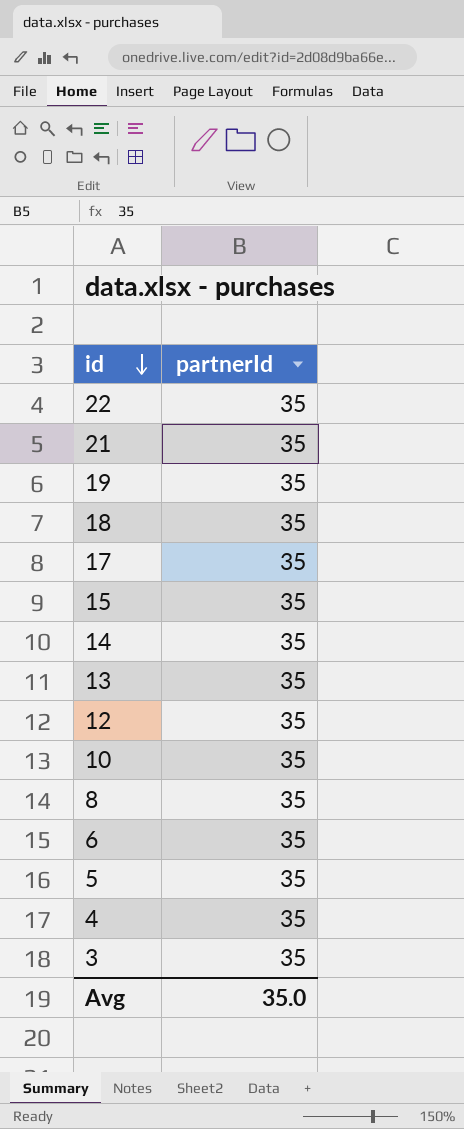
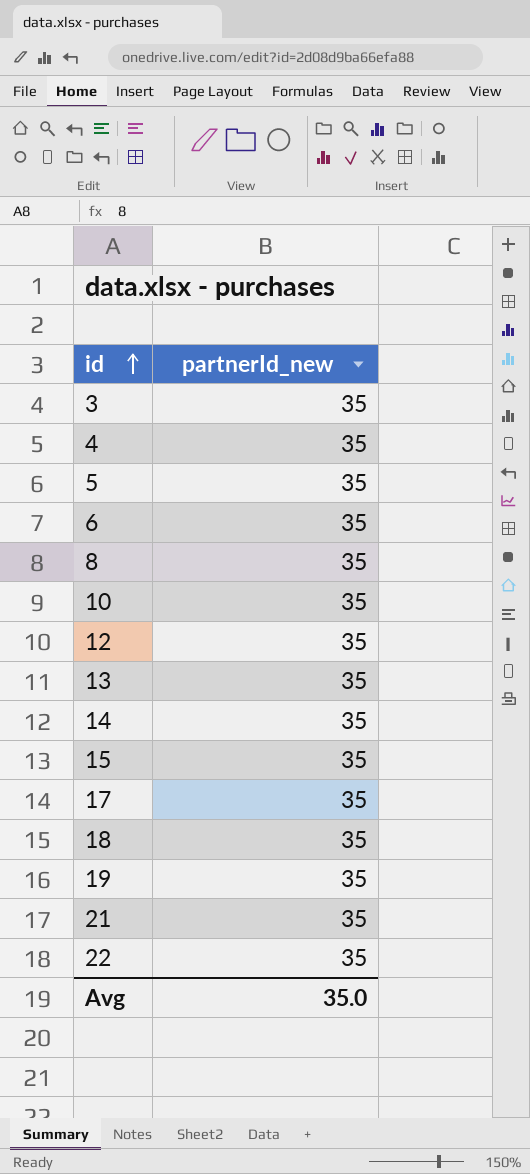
row order: id descending -> id ascending
column name: partnerId -> partnerId_new

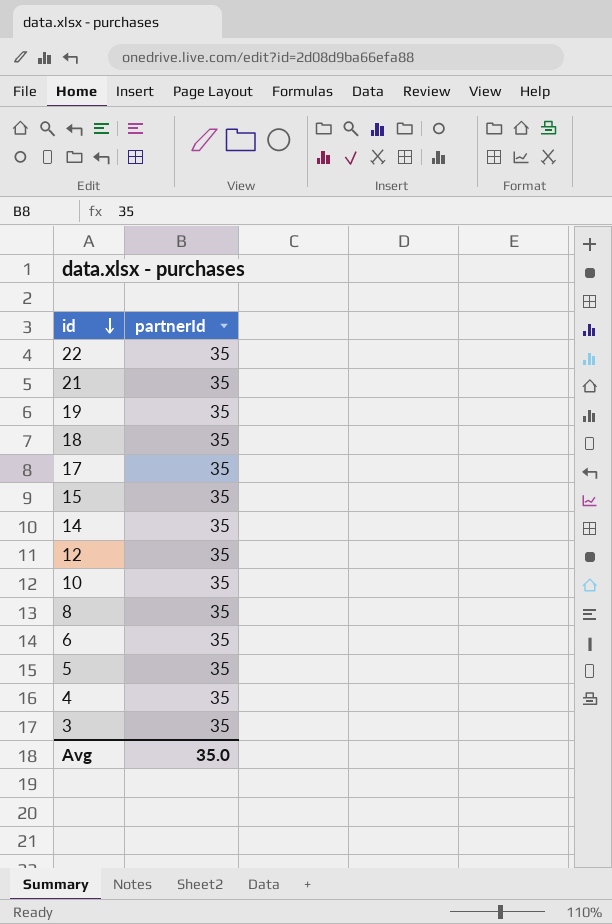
row order: id ascending -> id descending
column name: partnerId_new -> partnerId
row 13: 35 -> none

